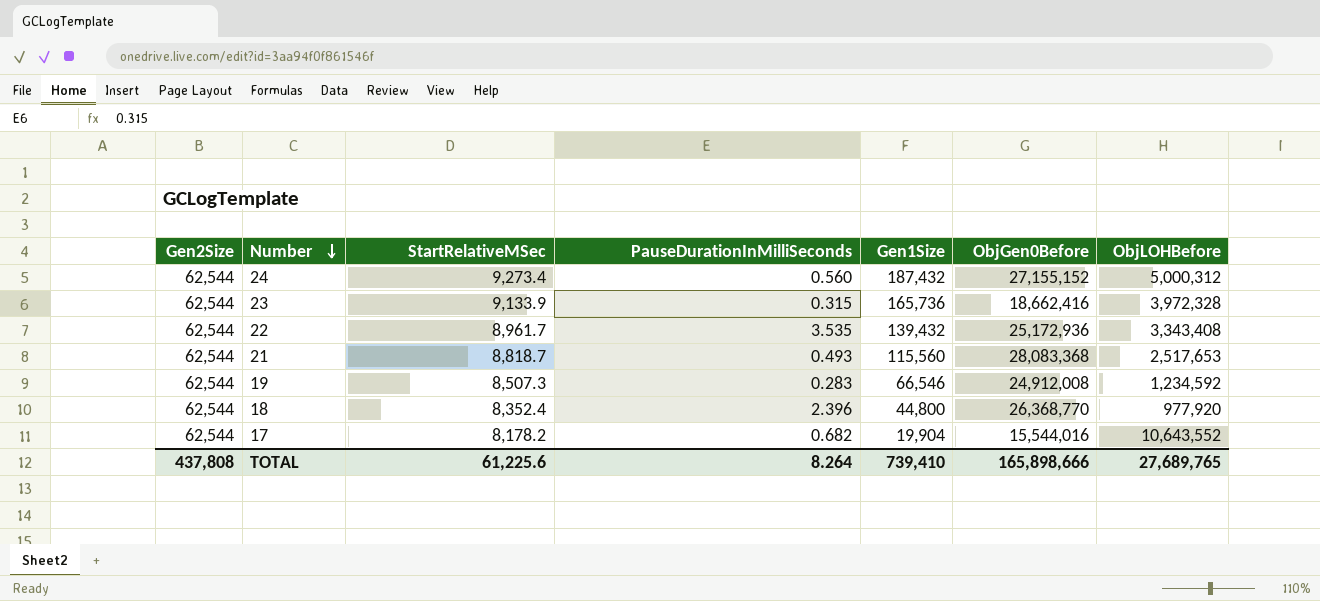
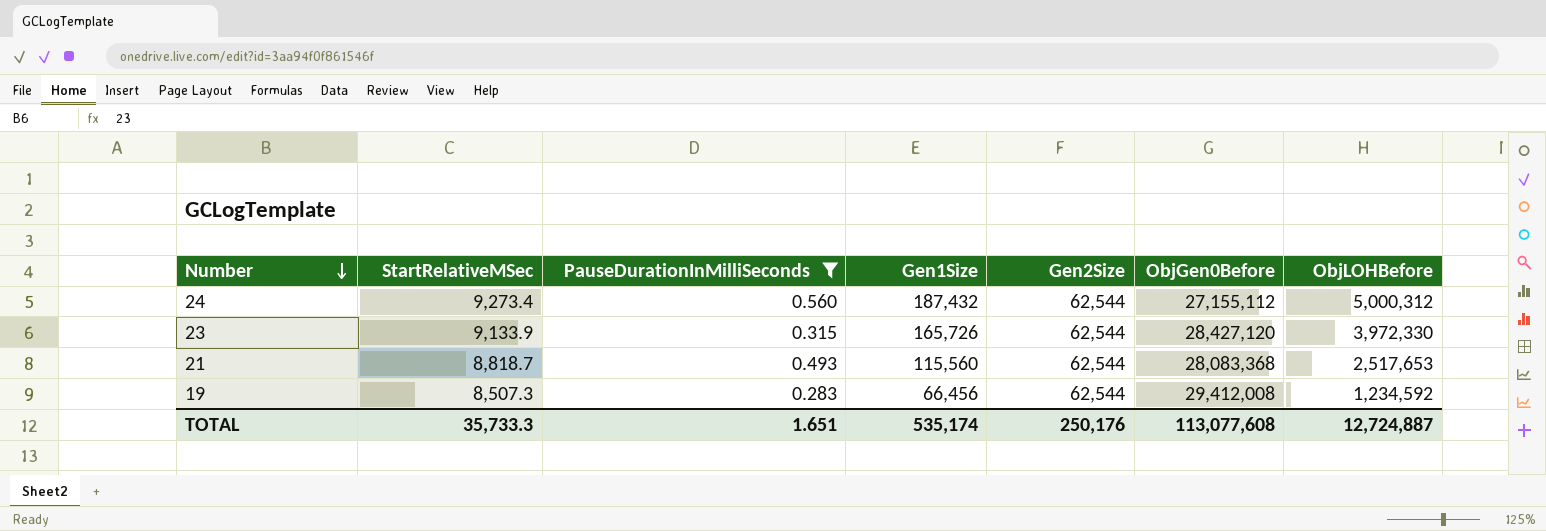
filter: none -> PauseDurationInMilliSeconds <= 0.560
column Gen2Size | position: 1 -> 5
24 | ObjGen0Before: 27,155,152 -> 27,155,112
23 | Gen1Size: 165,736 -> 165,726
23 | ObjGen0Before: 18,662,416 -> 28,427,120
23 | ObjLOHBefore: 3,972,328 -> 3,972,330
19 | Gen1Size: 66,546 -> 66,456
19 | ObjGen0Before: 24,912,008 -> 29,412,008
TOTAL | StartRelativeMSec: 61,225.6 -> 35,733.3
TOTAL | PauseDurationInMilliSeconds: 8.264 -> 1.651
TOTAL | Gen1Size: 739,410 -> 535,174
TOTAL | Gen2Size: 437,808 -> 250,176
TOTAL | ObjGen0Before: 165,898,666 -> 113,077,608
TOTAL | ObjLOHBefore: 27,689,765 -> 12,724,887

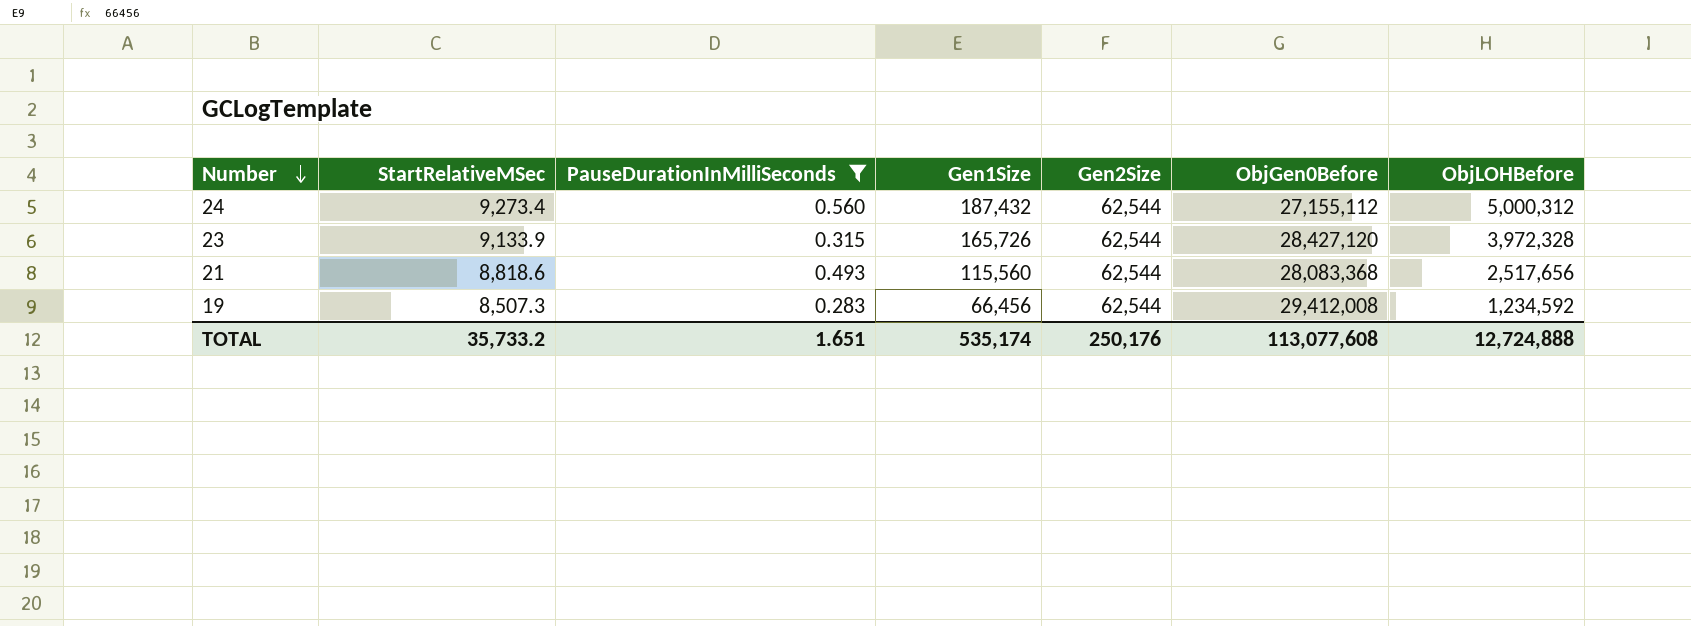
23 | ObjLOHBefore: 3,972,330 -> 3,972,328
21 | StartRelativeMSec: 8,818.7 -> 8,818.6
21 | ObjLOHBefore: 2,517,653 -> 2,517,656
TOTAL | StartRelativeMSec: 35,733.3 -> 35,733.2
TOTAL | ObjLOHBefore: 12,724,887 -> 12,724,888

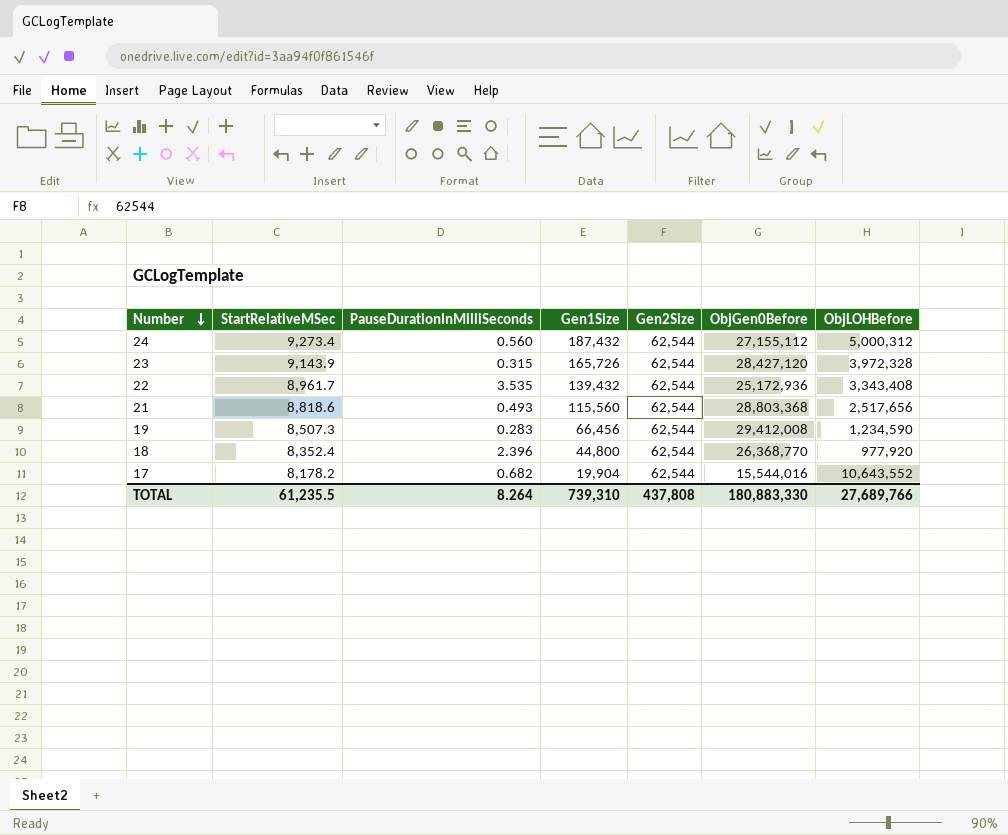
filter: PauseDurationInMilliSeconds <= 0.560 -> none
23 | StartRelativeMSec: 9,133.9 -> 9,143.9
21 | ObjGen0Before: 28,083,368 -> 28,803,368
19 | ObjLOHBefore: 1,234,592 -> 1,234,590
TOTAL | StartRelativeMSec: 35,733.2 -> 61,235.5
TOTAL | PauseDurationInMilliSeconds: 1.651 -> 8.264
TOTAL | Gen1Size: 535,174 -> 739,310
TOTAL | Gen2Size: 250,176 -> 437,808
TOTAL | ObjGen0Before: 113,077,608 -> 180,883,330
TOTAL | ObjLOHBefore: 12,724,888 -> 27,689,766

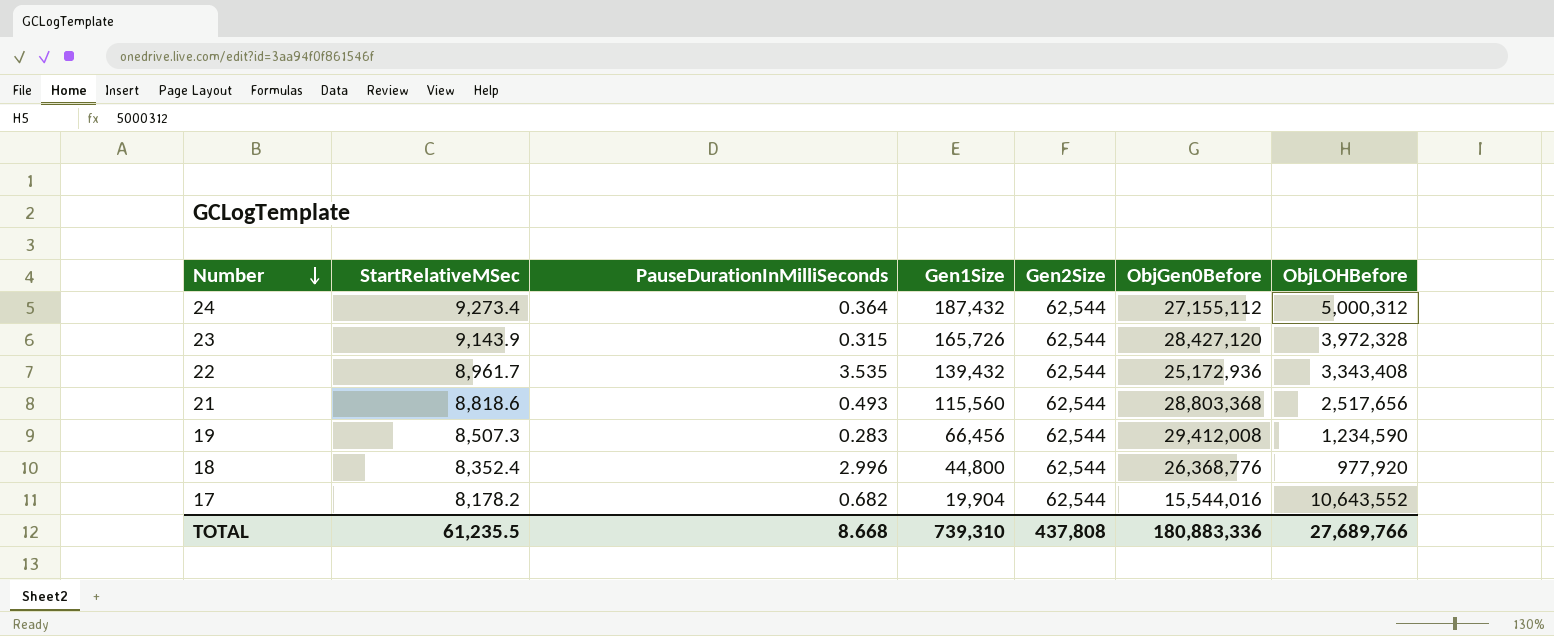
24 | PauseDurationInMilliSeconds: 0.560 -> 0.364
18 | PauseDurationInMilliSeconds: 2.396 -> 2.996
18 | ObjGen0Before: 26,368,770 -> 26,368,776
TOTAL | PauseDurationInMilliSeconds: 8.264 -> 8.668
TOTAL | ObjGen0Before: 180,883,330 -> 180,883,336

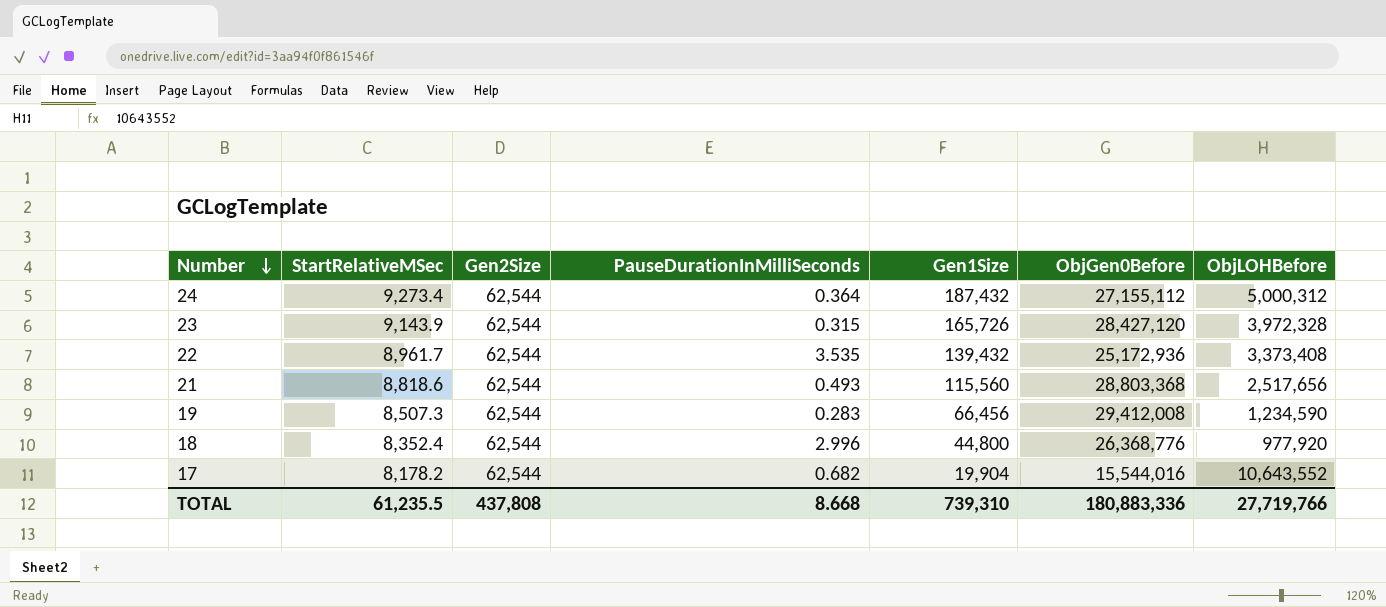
column Gen2Size | position: 5 -> 3
22 | ObjLOHBefore: 3,343,408 -> 3,373,408
TOTAL | ObjLOHBefore: 27,689,766 -> 27,719,766

